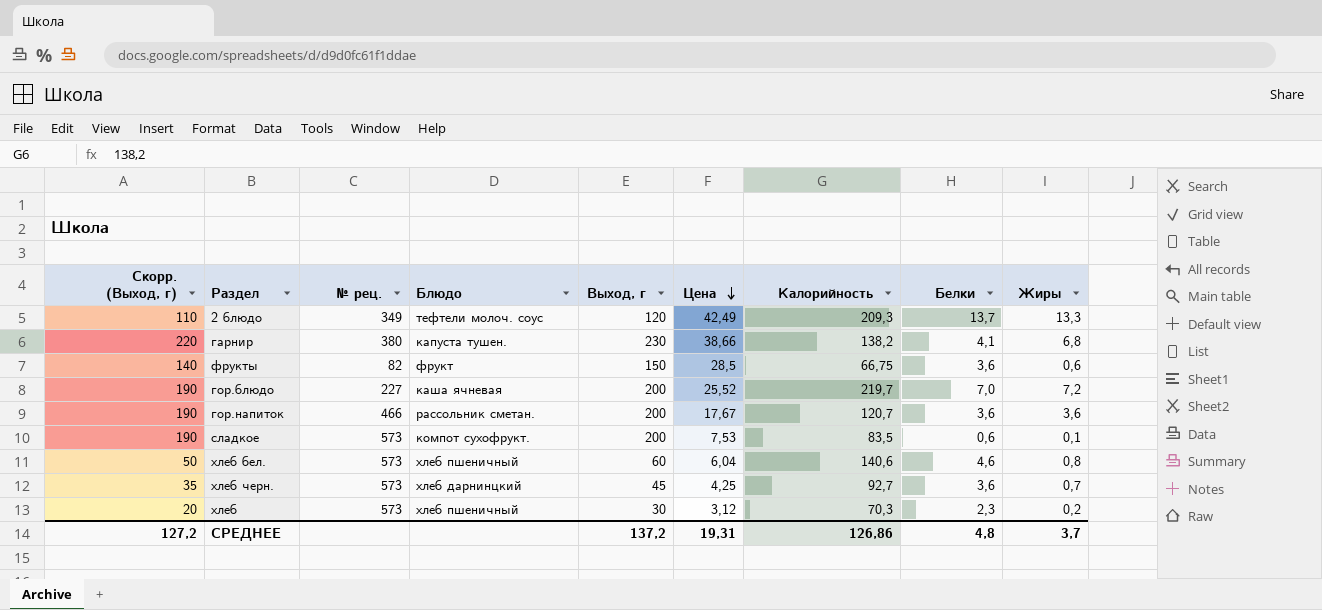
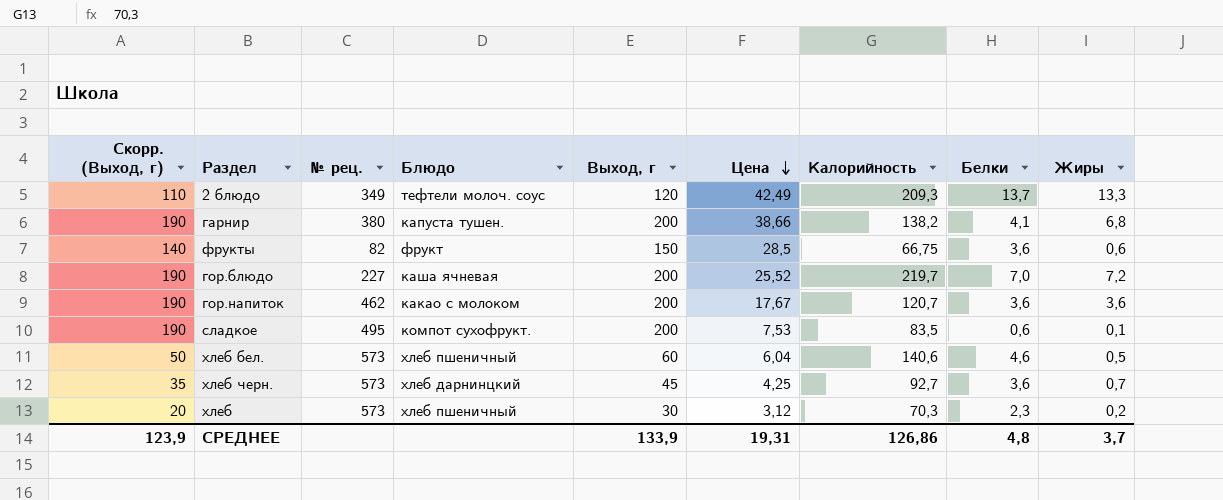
гарнир | Скорр. (Выход, г): 220 -> 190
гарнир | Выход, г: 230 -> 200
гор.напиток | № рец.: 466 -> 462
гор.напиток | Блюдо: рассольник сметан. -> какао с молоком
сладкое | № рец.: 573 -> 495
хлеб бел. | Жиры: 0,8 -> 0,5
СРЕДНЕЕ | Скорр. (Выход, г): 127,2 -> 123,9
СРЕДНЕЕ | Выход, г: 137,2 -> 133,9

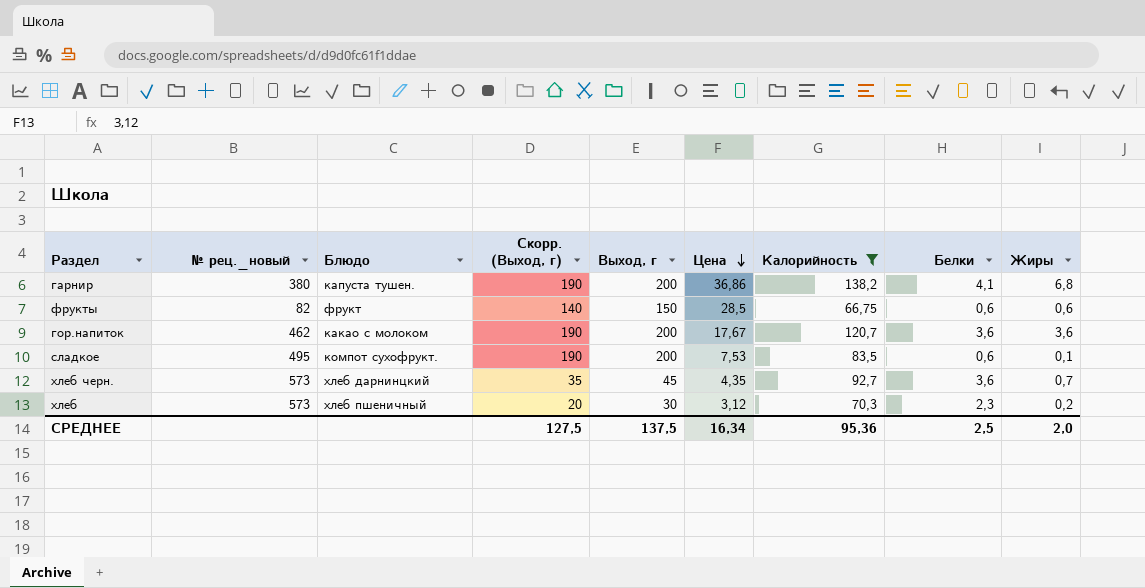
filter: none -> Калорийность <= 138,2
column name: № рец. -> № рец._новый
column Скорр. (Выход, г) | position: 1 -> 4
гарнир | Цена: 38,66 -> 36,86
фрукты | Белки: 3,6 -> 0,6
хлеб черн. | Цена: 4,25 -> 4,35
СРЕДНЕЕ | Скорр. (Выход, г): 123,9 -> 127,5
СРЕДНЕЕ | Выход, г: 133,9 -> 137,5
СРЕДНЕЕ | Цена: 19,31 -> 16,34
СРЕДНЕЕ | Калорийность: 126,86 -> 95,36
СРЕДНЕЕ | Белки: 4,8 -> 2,5
СРЕДНЕЕ | Жиры: 3,7 -> 2,0

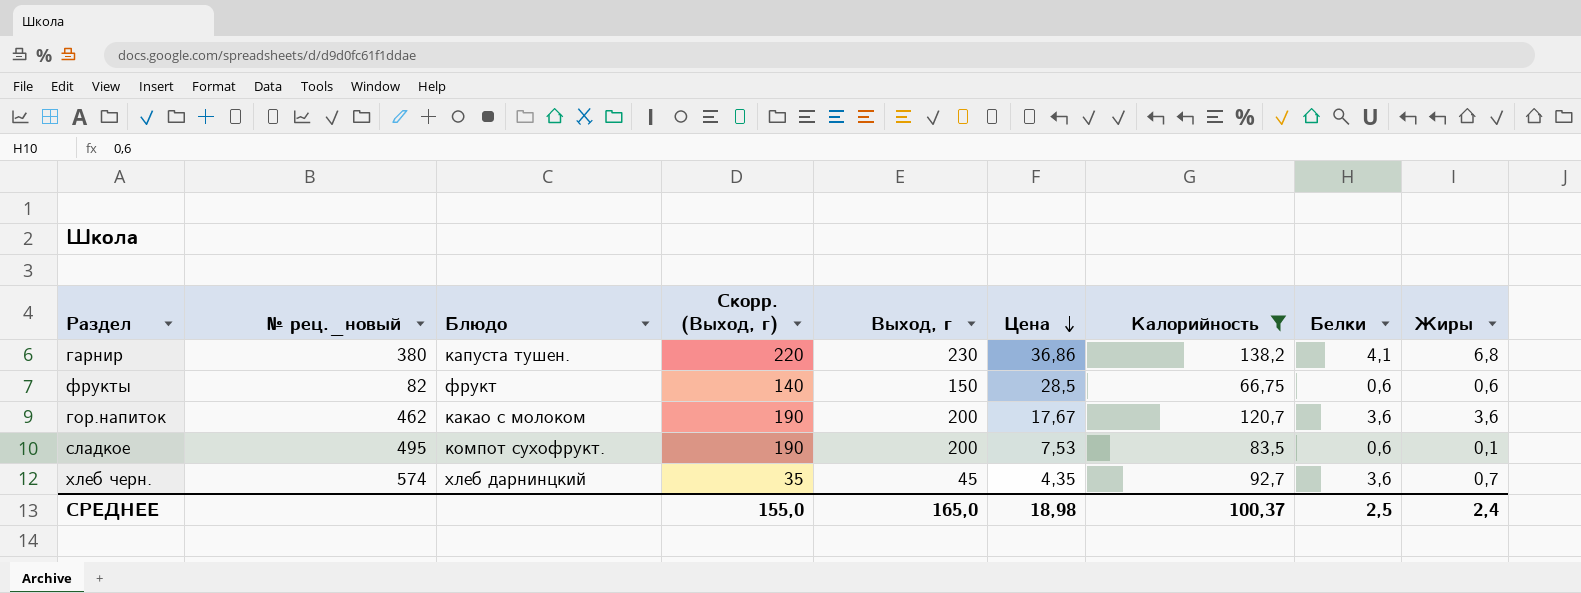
row хлеб: 573 | хлеб пшеничный | 20 | 30 | 3,12 | 70,3 | 2,3 | 0,2 -> none
гарнир | Скорр. (Выход, г): 190 -> 220
гарнир | Выход, г: 200 -> 230
хлеб черн. | № рец._новый: 573 -> 574
СРЕДНЕЕ | Скорр. (Выход, г): 127,5 -> 155,0
СРЕДНЕЕ | Выход, г: 137,5 -> 165,0
СРЕДНЕЕ | Цена: 16,34 -> 18,98
СРЕДНЕЕ | Калорийность: 95,36 -> 100,37
СРЕДНЕЕ | Жиры: 2,0 -> 2,4

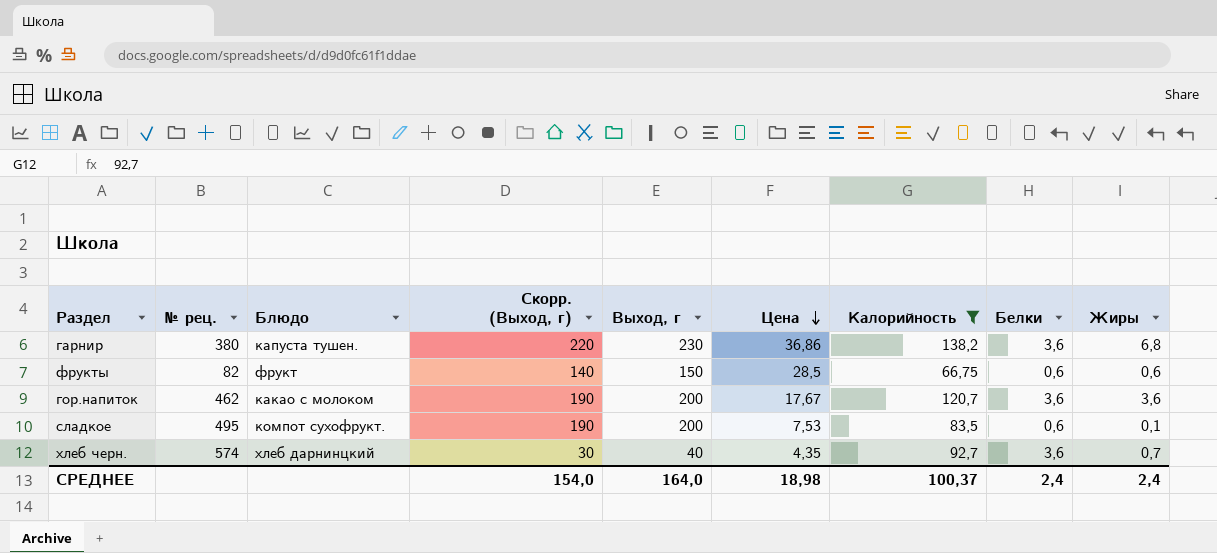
column name: № рец._новый -> № рец.
гарнир | Белки: 4,1 -> 3,6
хлеб черн. | Скорр. (Выход, г): 35 -> 30
хлеб черн. | Выход, г: 45 -> 40
СРЕДНЕЕ | Скорр. (Выход, г): 155,0 -> 154,0
СРЕДНЕЕ | Выход, г: 165,0 -> 164,0
СРЕДНЕЕ | Белки: 2,5 -> 2,4

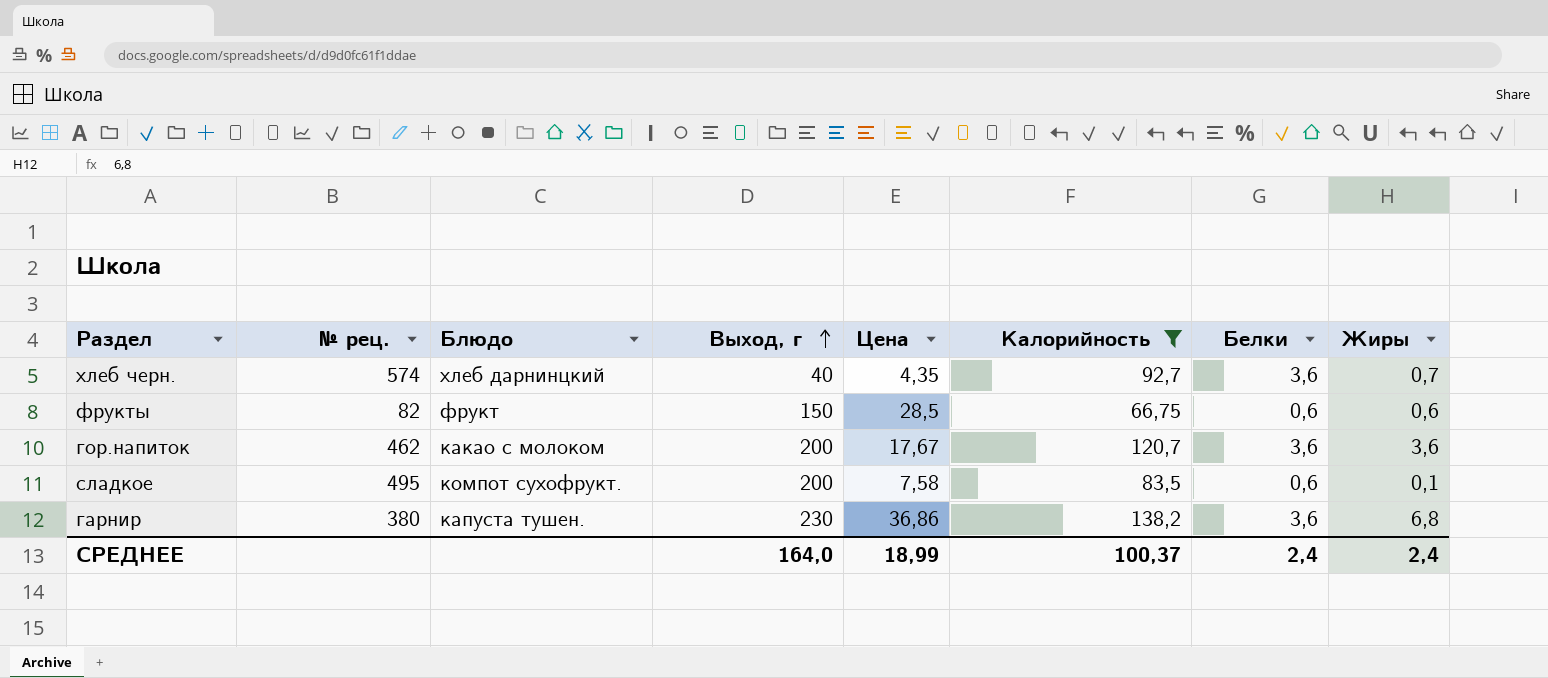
row order: Цена descending -> Выход, г ascending
column Скорр. (Выход, г) | formula: [Выход, г] - 10 -> none
сладкое | Цена: 7,53 -> 7,58
СРЕДНЕЕ | Цена: 18,98 -> 18,99

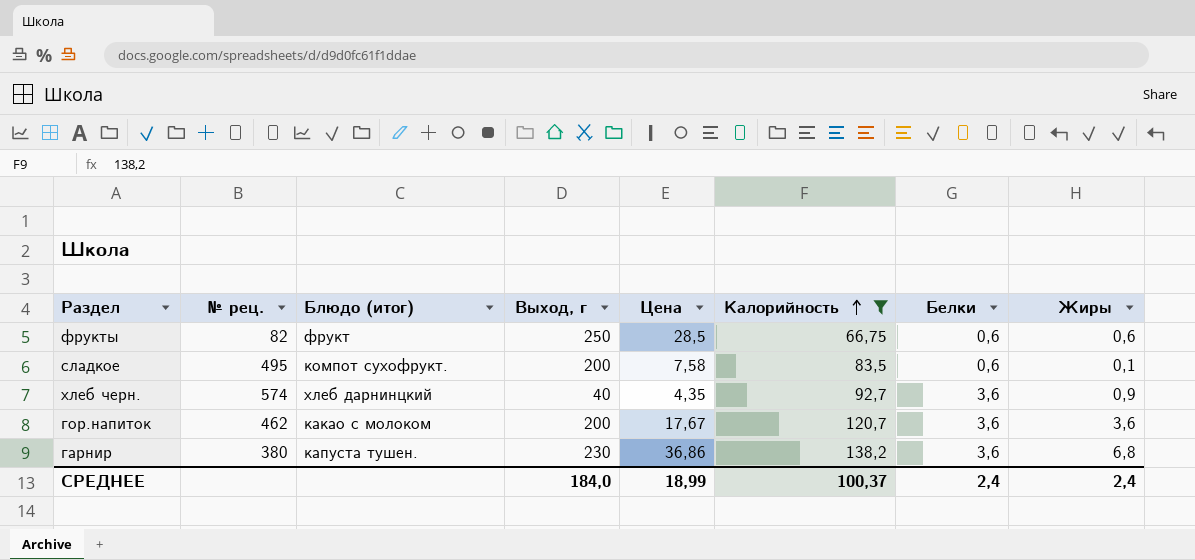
row order: Выход, г ascending -> Калорийность ascending
column name: Блюдо -> Блюдо (итог)
фрукты | Выход, г: 150 -> 250
хлеб черн. | Жиры: 0,7 -> 0,9
СРЕДНЕЕ | Выход, г: 164,0 -> 184,0

